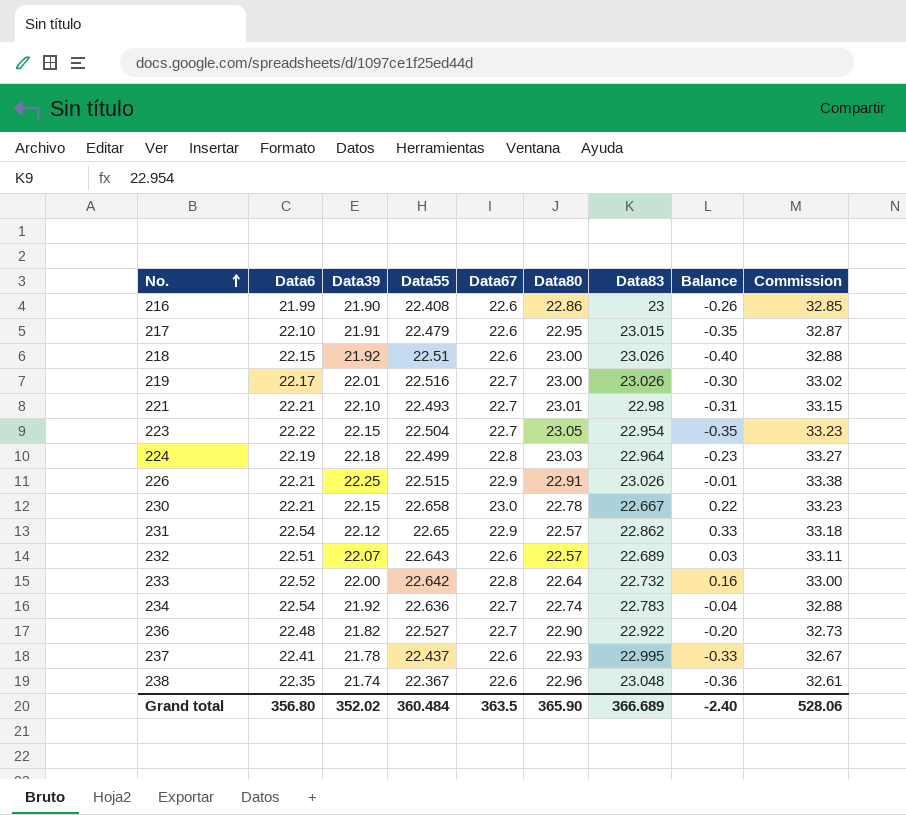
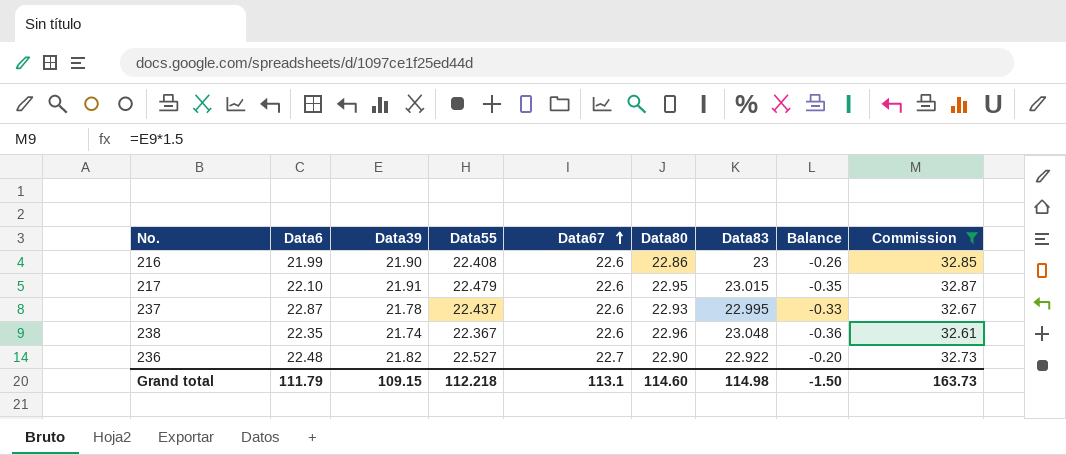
filter: none -> Commission <= 32.87
row order: No. ascending -> Data67 ascending
237 | Data6: 22.41 -> 22.87
Grand total | Data6: 356.80 -> 111.79
Grand total | Data39: 352.02 -> 109.15
Grand total | Data55: 360.484 -> 112.218
Grand total | Data67: 363.5 -> 113.1
Grand total | Data80: 365.90 -> 114.60
Grand total | Data83: 366.689 -> 114.98
Grand total | Balance: -2.40 -> -1.50
Grand total | Commission: 528.06 -> 163.73

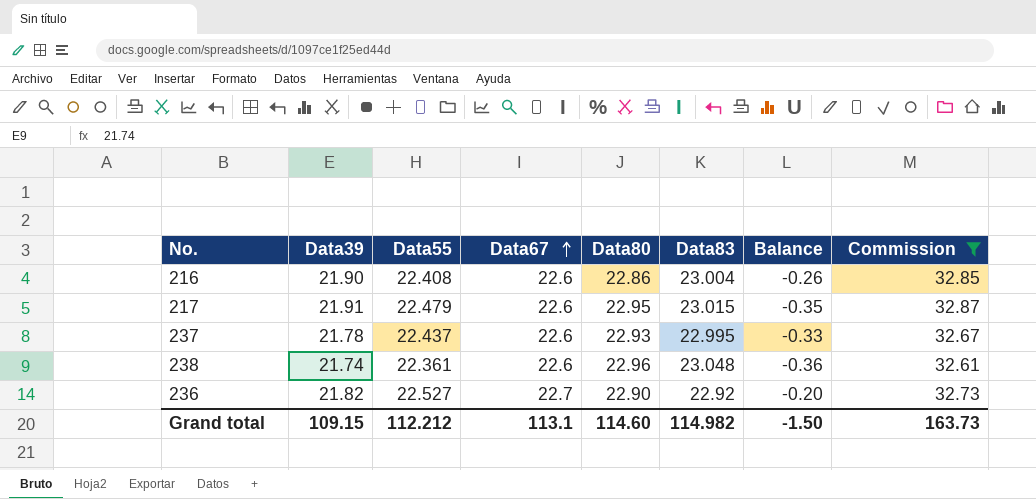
column Data6 | position: 2 -> none
216 | Data83: 23 -> 23.004
238 | Data55: 22.367 -> 22.361
236 | Data83: 22.922 -> 22.92
Grand total | Data55: 112.218 -> 112.212
Grand total | Data83: 114.98 -> 114.982

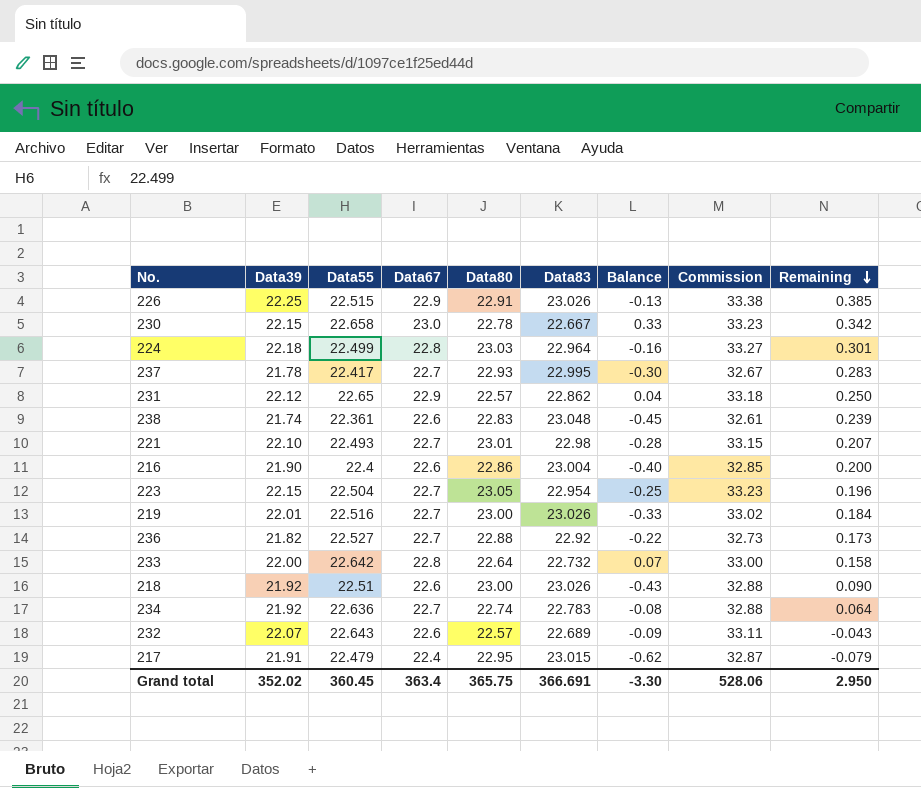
filter: Commission <= 32.87 -> none
row order: Data67 ascending -> Remaining descending
column Balance | formula: [Data67] - [Data80] -> [Data67] - [Data83]
column Remaining | formula: none -> [Data67] - [Data55]
237 | Data55: 22.437 -> 22.417
237 | Data67: 22.6 -> 22.7
238 | Data80: 22.96 -> 22.83
216 | Data55: 22.408 -> 22.4
236 | Data80: 22.90 -> 22.88
217 | Data67: 22.6 -> 22.4
Grand total | Data39: 109.15 -> 352.02
Grand total | Data55: 112.212 -> 360.45
Grand total | Data67: 113.1 -> 363.4
Grand total | Data80: 114.60 -> 365.75
Grand total | Data83: 114.982 -> 366.691
Grand total | Balance: -1.50 -> -3.30
Grand total | Commission: 163.73 -> 528.06

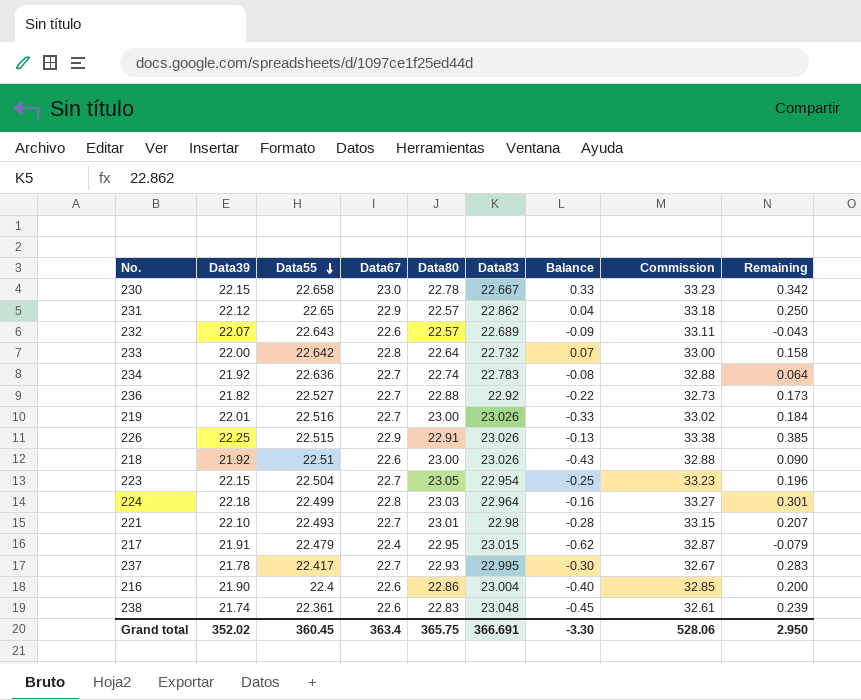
row order: Remaining descending -> Data55 descending

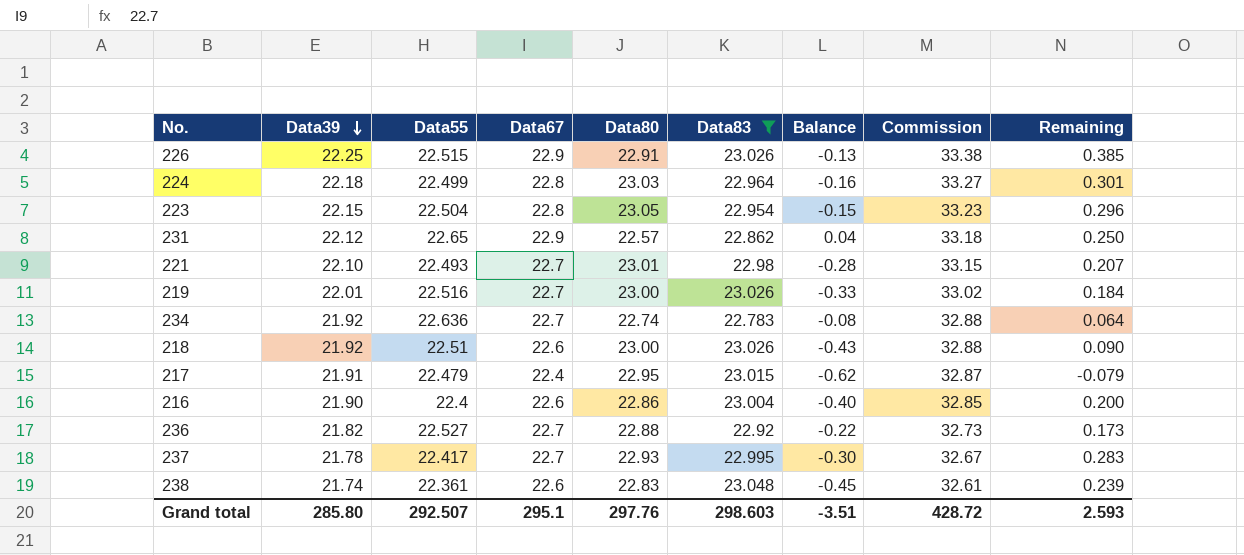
filter: none -> Data83 >= 22.783
row order: Data55 descending -> Data39 descending
223 | Data67: 22.7 -> 22.8
223 | Balance: -0.25 -> -0.15
223 | Remaining: 0.196 -> 0.296
Grand total | Data39: 352.02 -> 285.80
Grand total | Data55: 360.45 -> 292.507
Grand total | Data67: 363.4 -> 295.1
Grand total | Data80: 365.75 -> 297.76
Grand total | Data83: 366.691 -> 298.603
Grand total | Balance: -3.30 -> -3.51
Grand total | Commission: 528.06 -> 428.72
Grand total | Remaining: 2.950 -> 2.593

